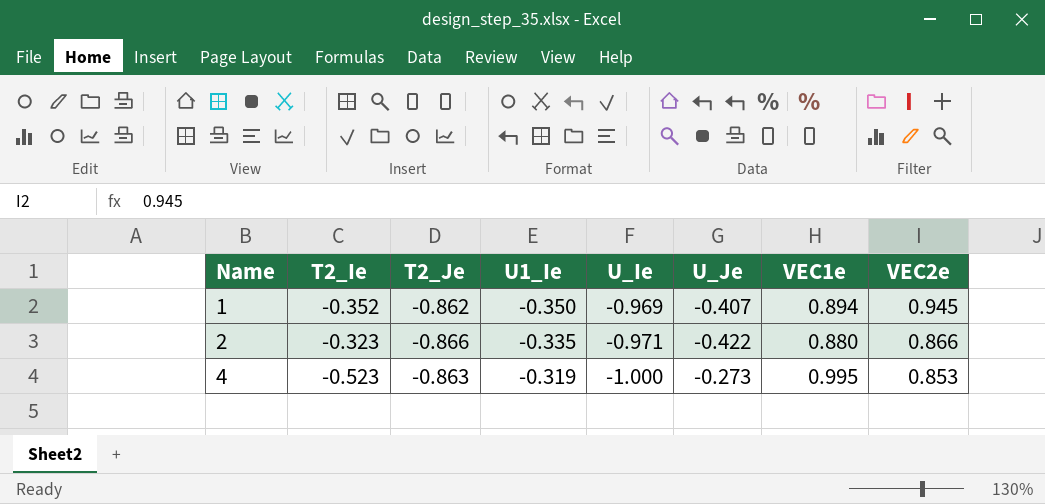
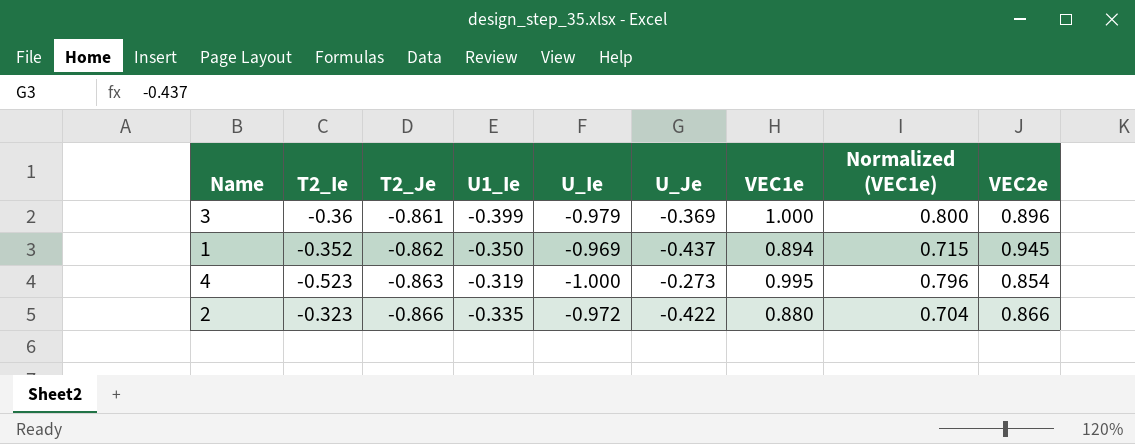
row order: Name ascending -> T2_Je descending
column Normalized (VEC1e) | formula: none -> [VEC1e] * 0.8
row 3: none -> -0.36 | -0.861 | -0.399 | -0.979 | -0.369 | 1.000 | 0.800 | 0.896
1 | U_Je: -0.407 -> -0.437
4 | VEC2e: 0.853 -> 0.854
2 | U_Ie: -0.971 -> -0.972

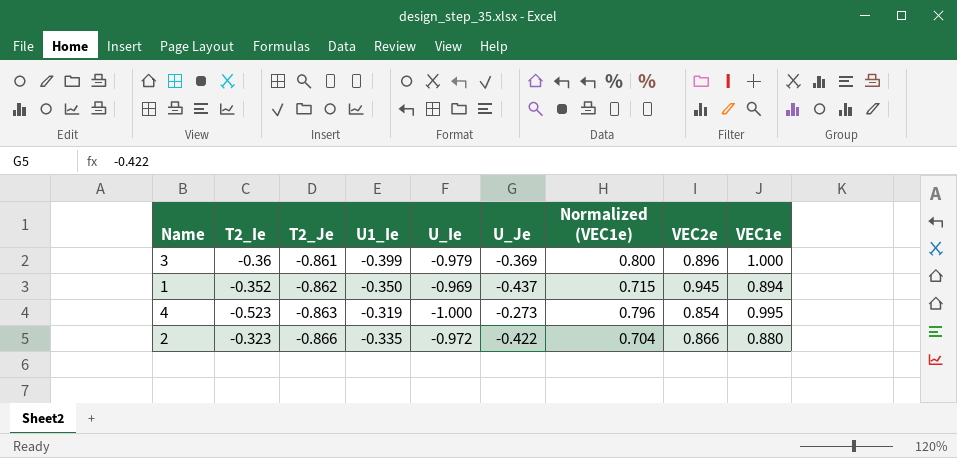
column VEC1e | position: 7 -> 9

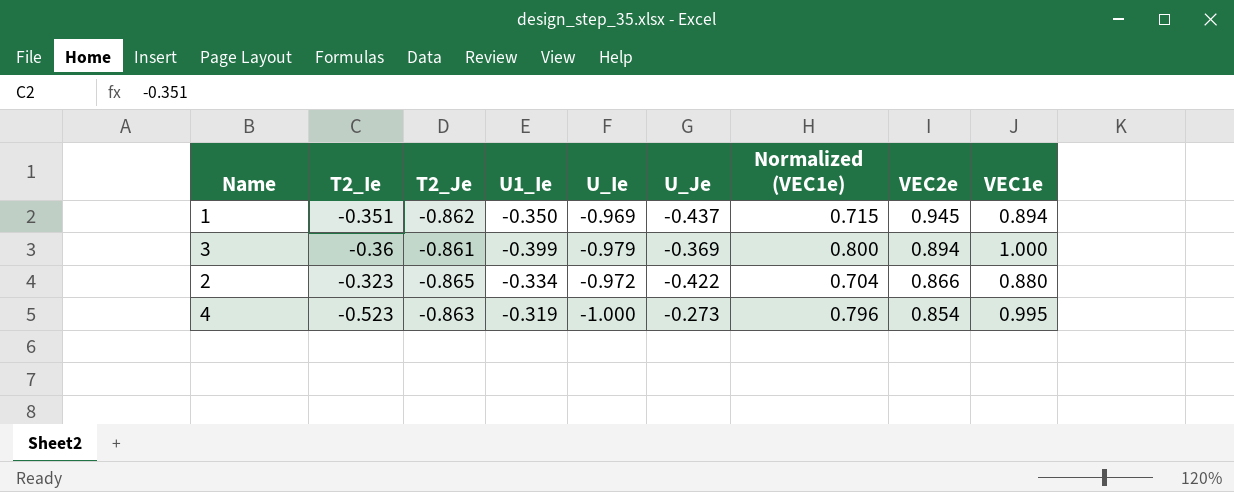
row order: T2_Je descending -> VEC2e descending
1 | T2_Ie: -0.352 -> -0.351
3 | VEC2e: 0.896 -> 0.894
2 | T2_Je: -0.866 -> -0.865
2 | U1_Ie: -0.335 -> -0.334

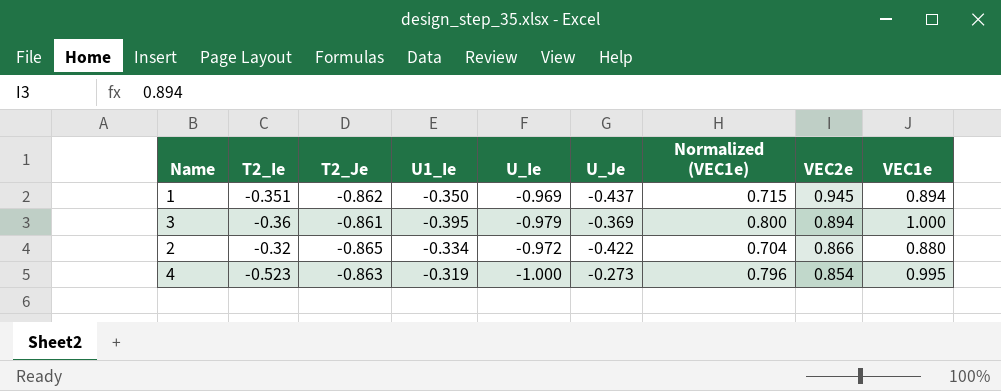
3 | U1_Ie: -0.399 -> -0.395
2 | T2_Ie: -0.323 -> -0.32

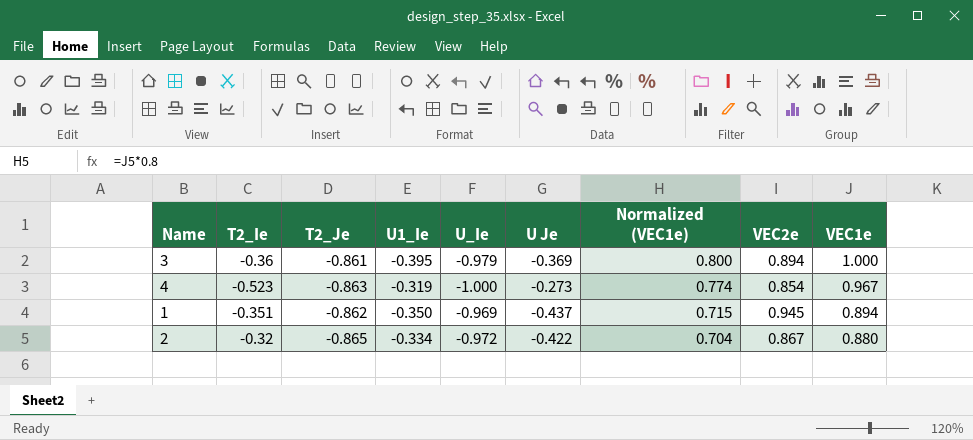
row order: VEC2e descending -> Normalized (VEC1e) descending
column name: U_Je -> U Je
4 | Normalized (VEC1e): 0.796 -> 0.774
4 | VEC1e: 0.995 -> 0.967
2 | VEC2e: 0.866 -> 0.867

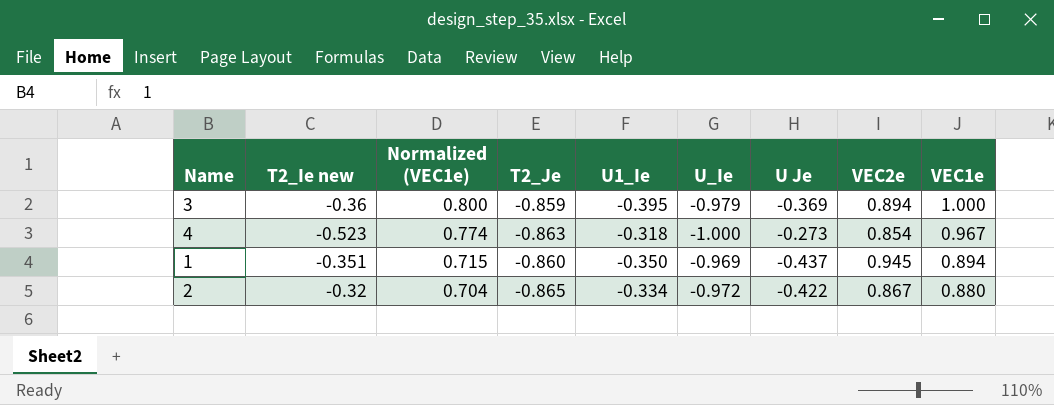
column name: T2_Ie -> T2_Ie new
column Normalized (VEC1e) | position: 7 -> 3
3 | T2_Je: -0.861 -> -0.859
4 | U1_Ie: -0.319 -> -0.318
1 | T2_Je: -0.862 -> -0.860

